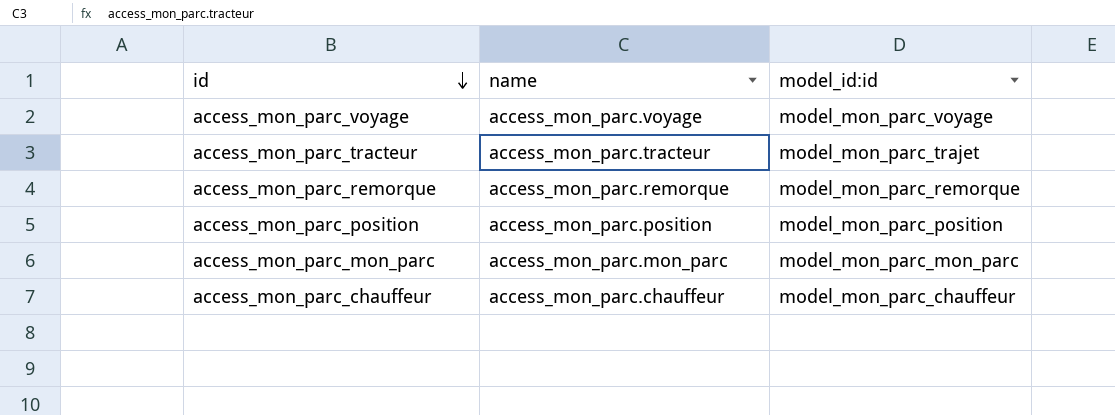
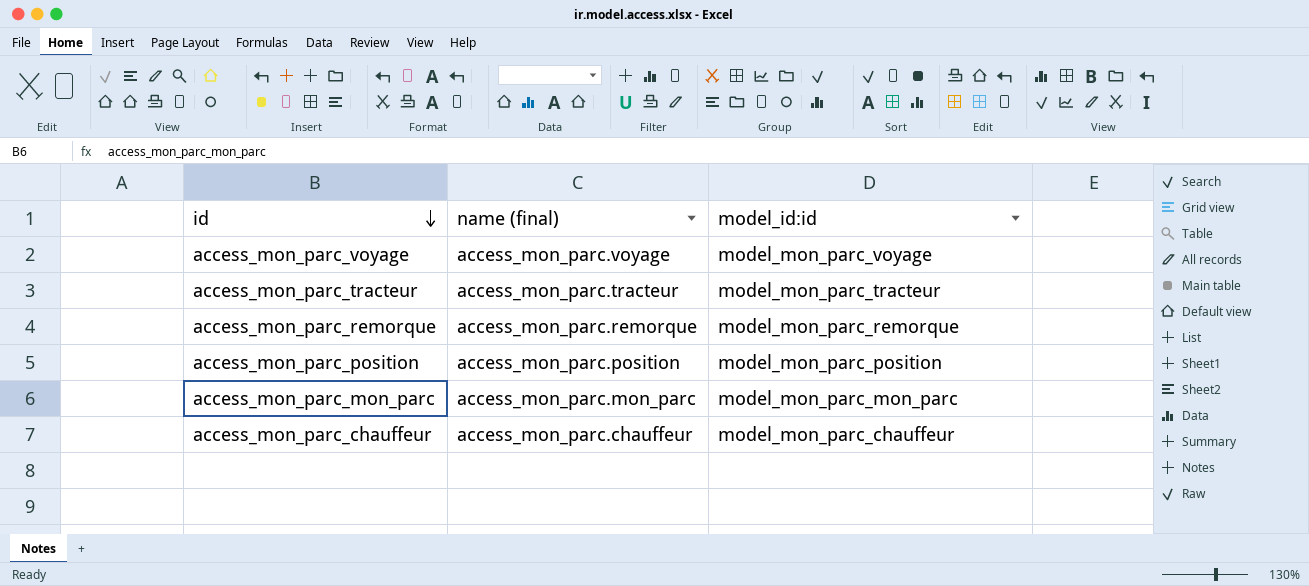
column name: name -> name (final)
access_mon_parc_tracteur | model_id:id: model_mon_parc_trajet -> model_mon_parc_tracteur

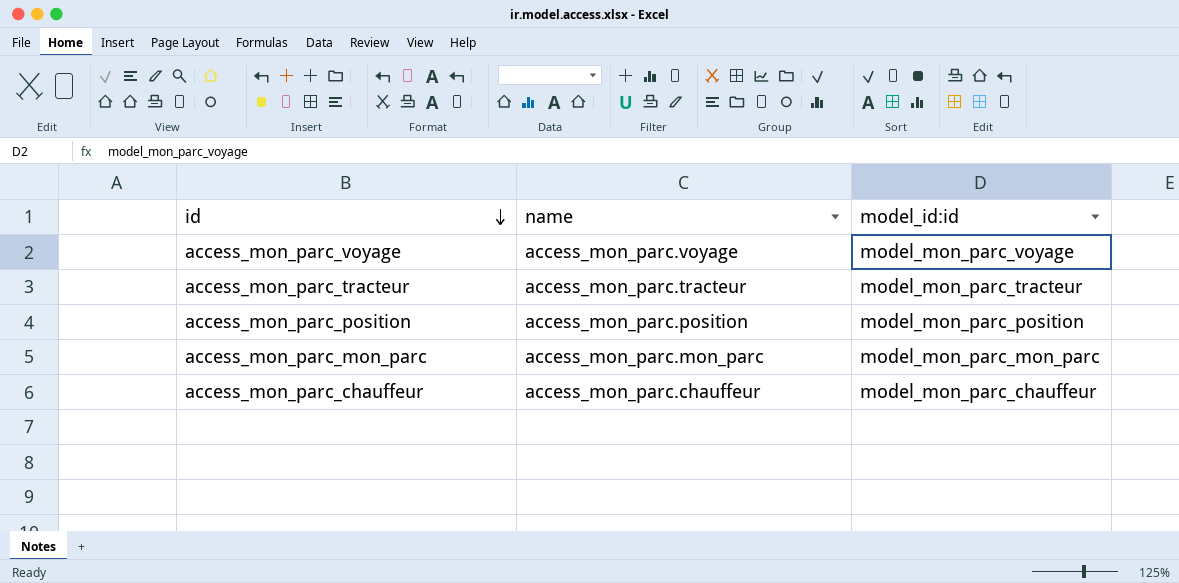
column name: name (final) -> name
row access_mon_parc_remorque: access_mon_parc.remorque | model_mon_parc_remorque -> none

